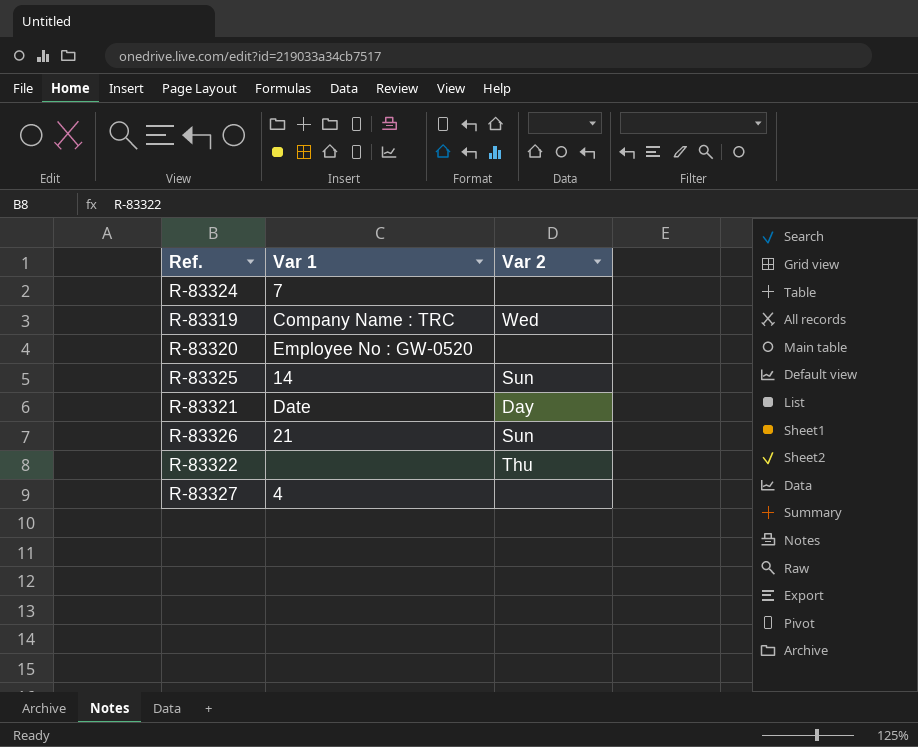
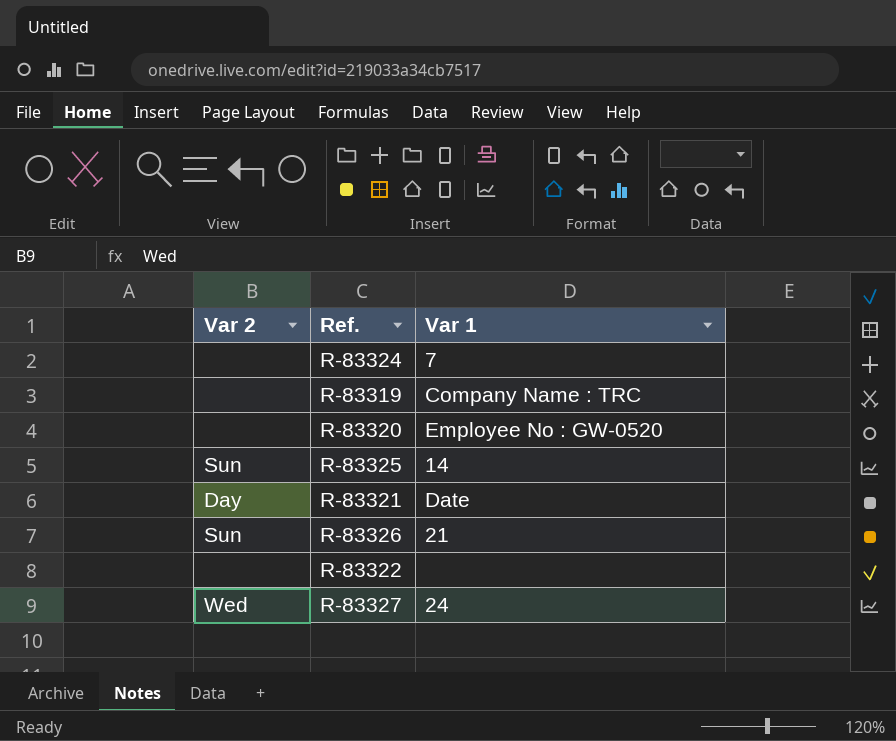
column Var 2 | position: 3 -> 1
R-83319 | Var 2: Wed -> none
R-83322 | Var 2: Thu -> none
R-83327 | Var 2: none -> Wed
R-83327 | Var 1: 4 -> 24

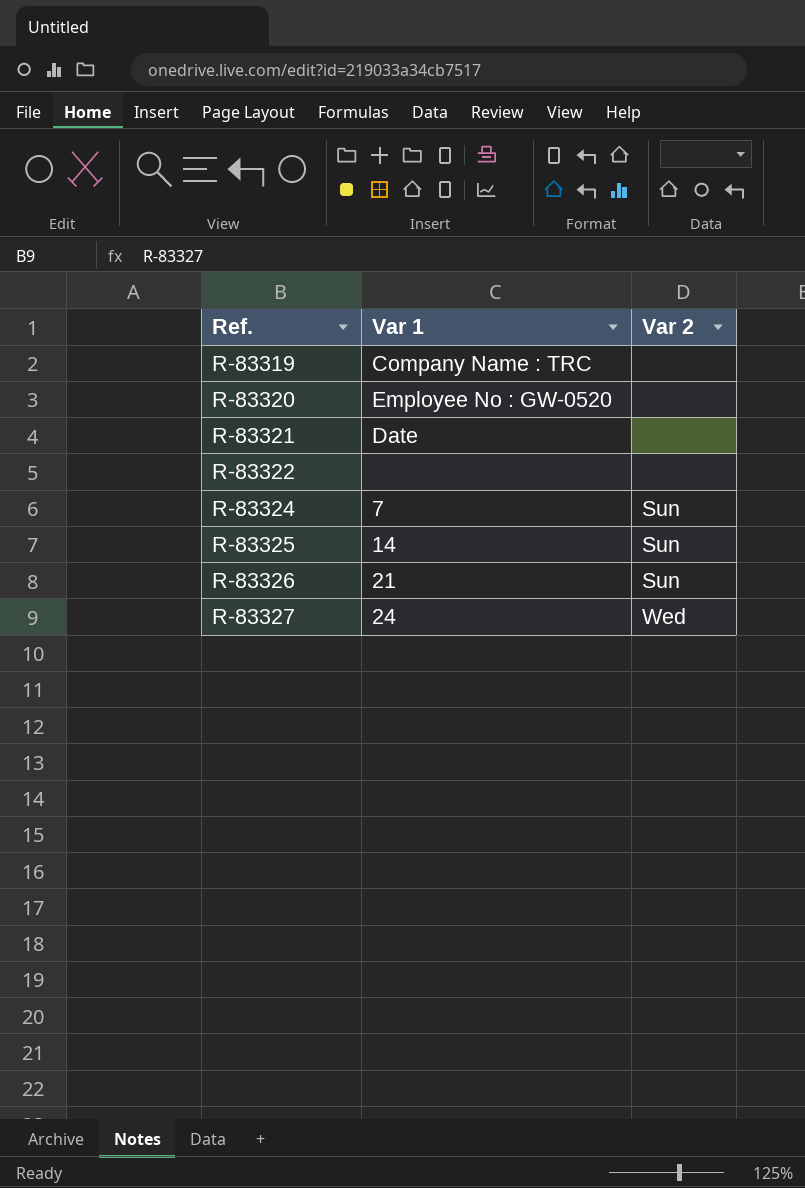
row order: none -> Ref. ascending
column Var 2 | position: 1 -> 3
R-83321 | Var 2: Day -> none
R-83324 | Var 2: none -> Sun

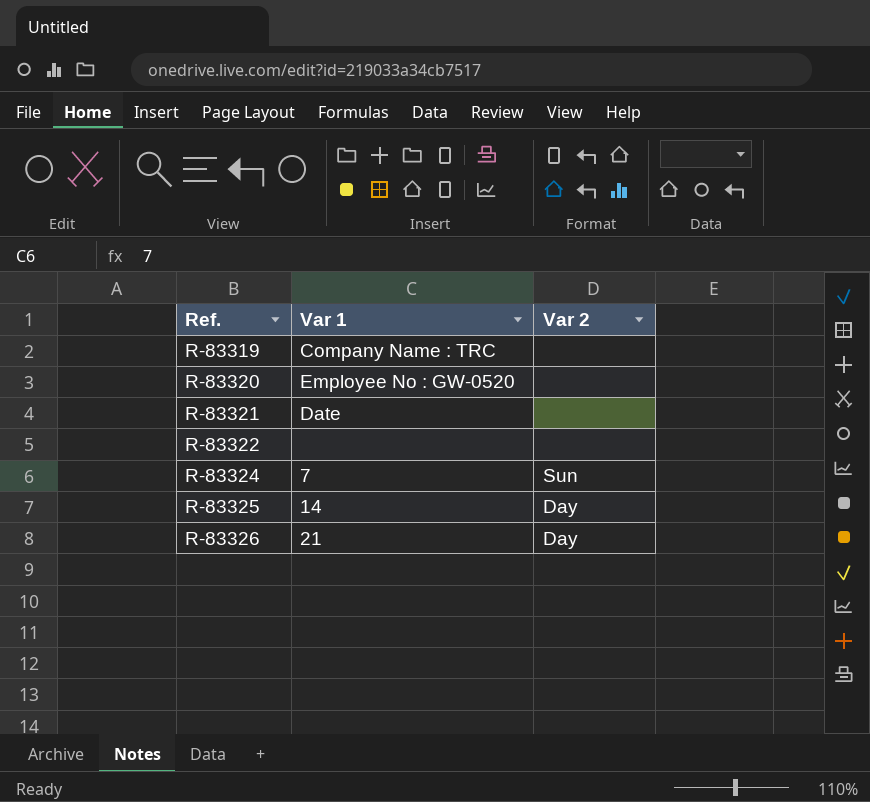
row R-83327: 24 | Wed -> none
R-83325 | Var 2: Sun -> Day
R-83326 | Var 2: Sun -> Day

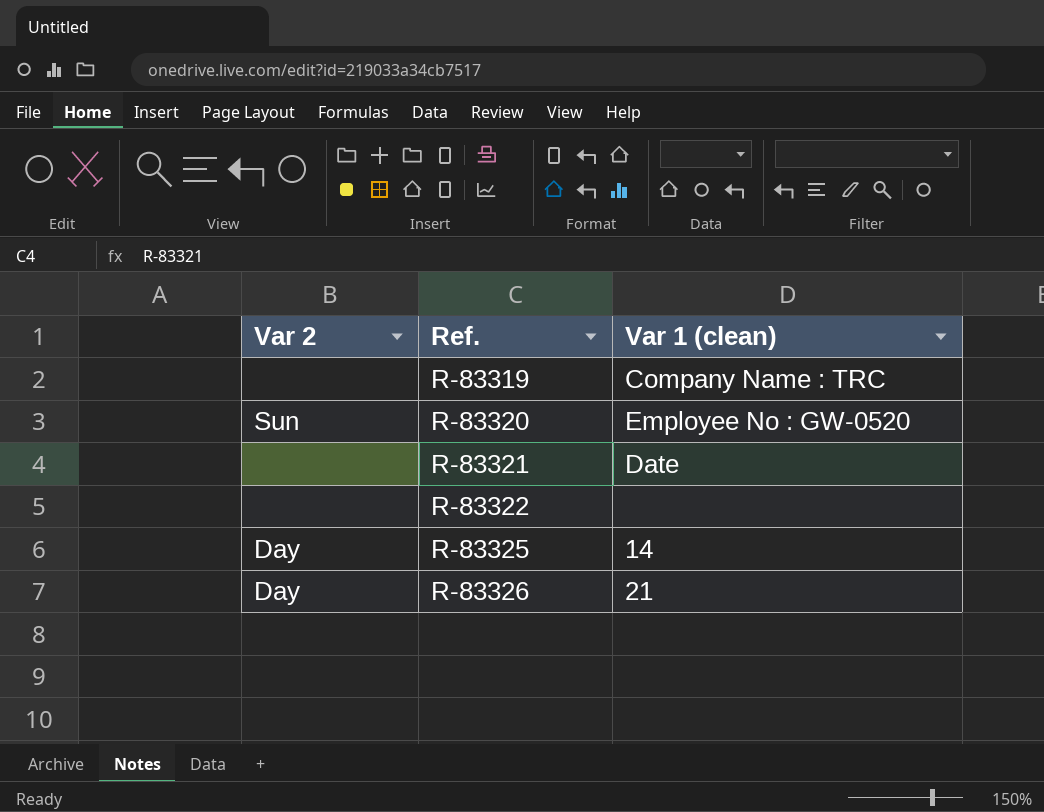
column Var 2 | position: 3 -> 1
column name: Var 1 -> Var 1 (clean)
row R-83324: 7 | Sun -> none
R-83320 | Var 2: none -> Sun

